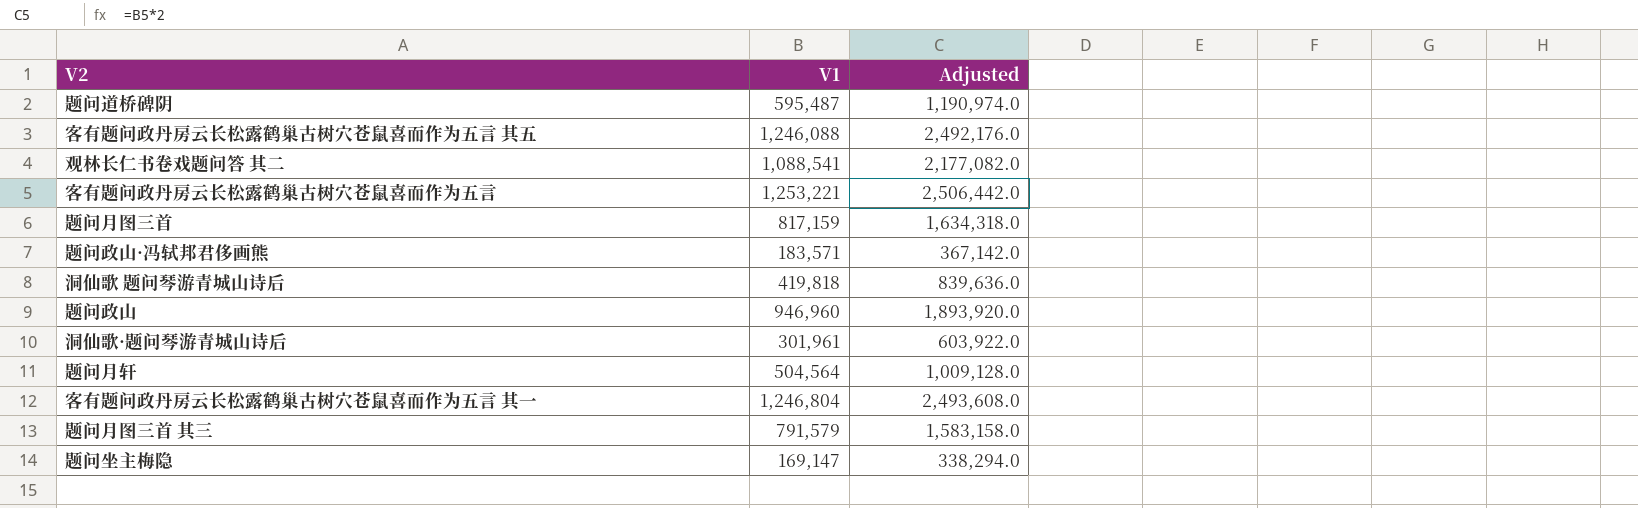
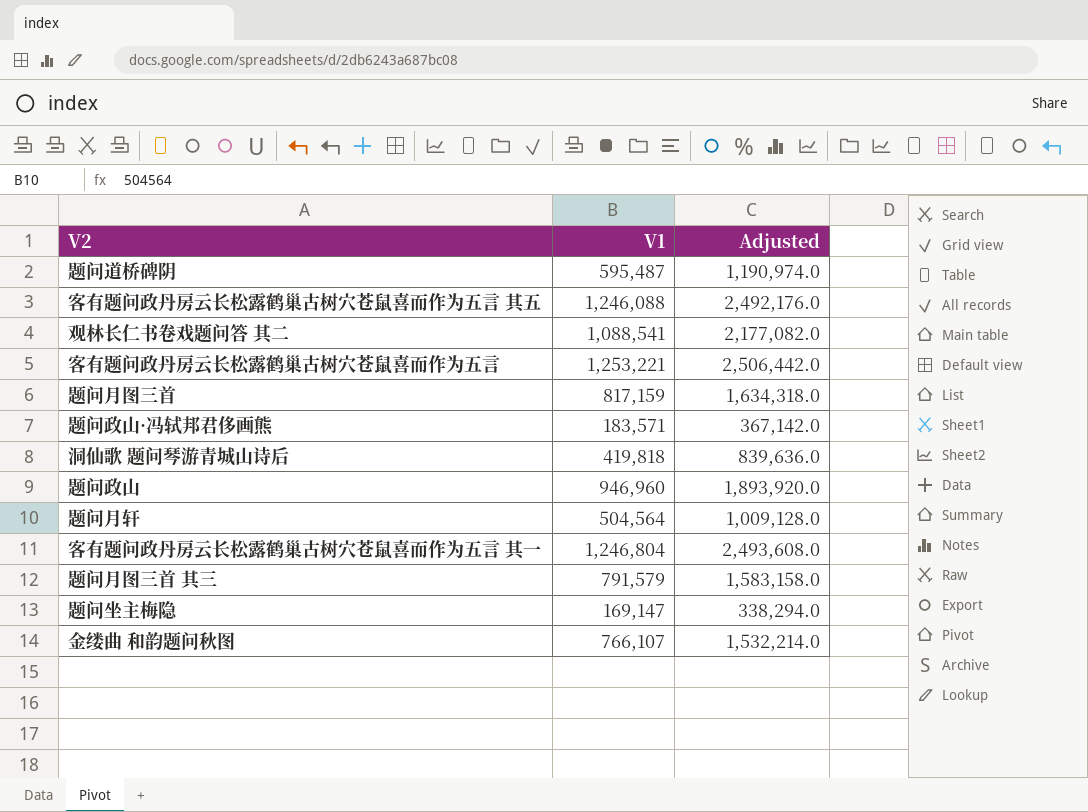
row 洞仙歌·题问琴游青城山诗后: 301,961 | 603,922.0 -> none
row 金缕曲 和韵题问秋图: none -> 766,107 | 1,532,214.0

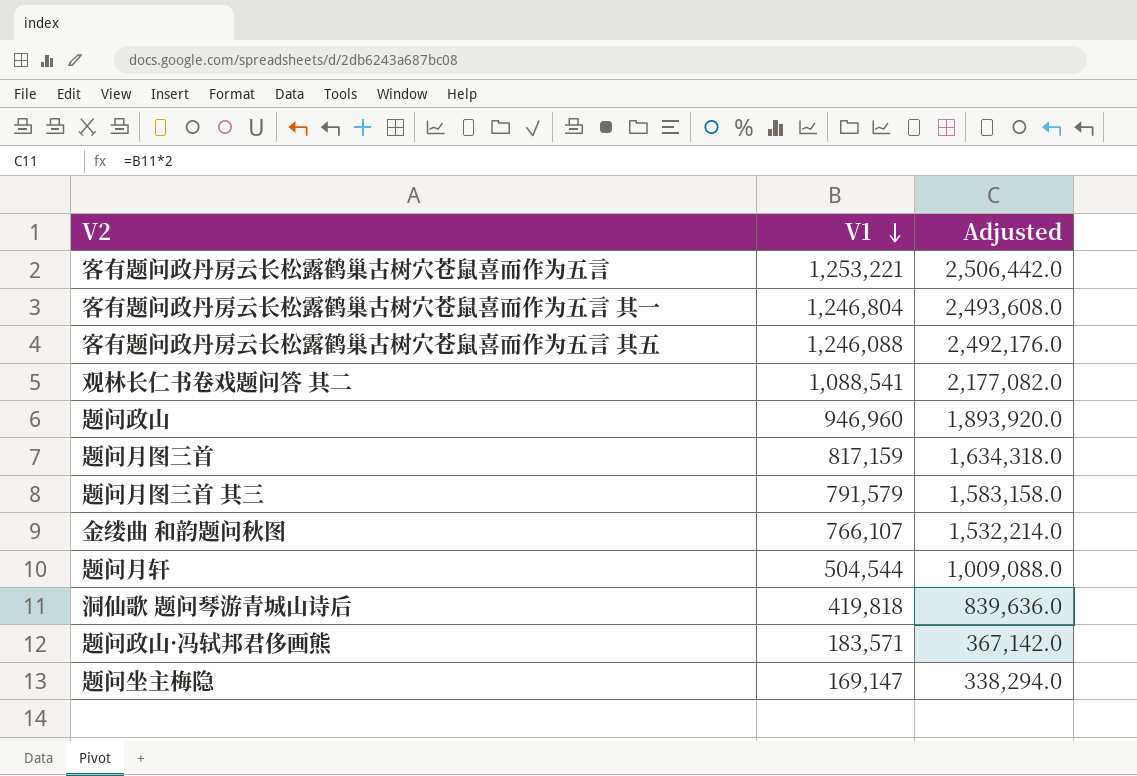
row order: none -> V1 descending
row 题问道桥碑阴: 595,487 | 1,190,974.0 -> none
题问月轩 | V1: 504,564 -> 504,544
题问月轩 | Adjusted: 1,009,128.0 -> 1,009,088.0

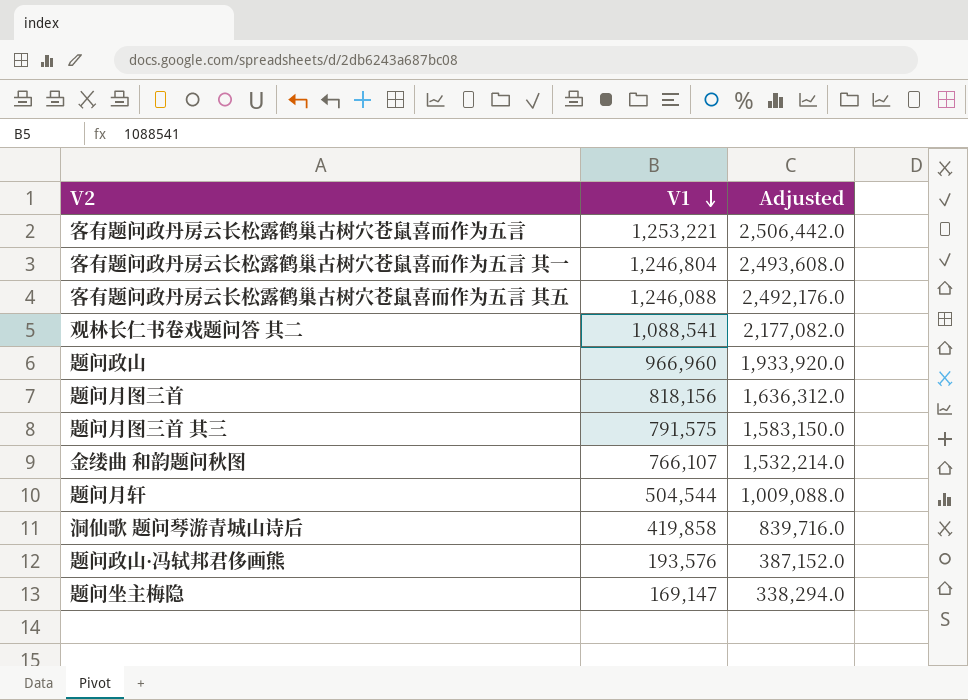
题问政山 | V1: 946,960 -> 966,960
题问政山 | Adjusted: 1,893,920.0 -> 1,933,920.0
题问月图三首 | V1: 817,159 -> 818,156
题问月图三首 | Adjusted: 1,634,318.0 -> 1,636,312.0
题问月图三首 其三 | V1: 791,579 -> 791,575
题问月图三首 其三 | Adjusted: 1,583,158.0 -> 1,583,150.0
洞仙歌 题问琴游青城山诗后 | V1: 419,818 -> 419,858
洞仙歌 题问琴游青城山诗后 | Adjusted: 839,636.0 -> 839,716.0
题问政山·冯轼邦君侈画熊 | V1: 183,571 -> 193,576
题问政山·冯轼邦君侈画熊 | Adjusted: 367,142.0 -> 387,152.0

